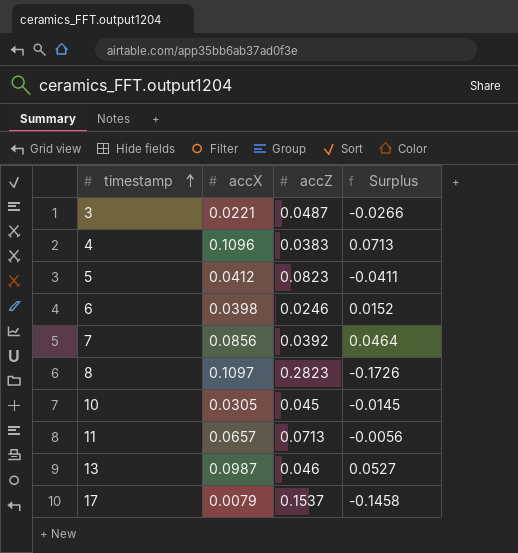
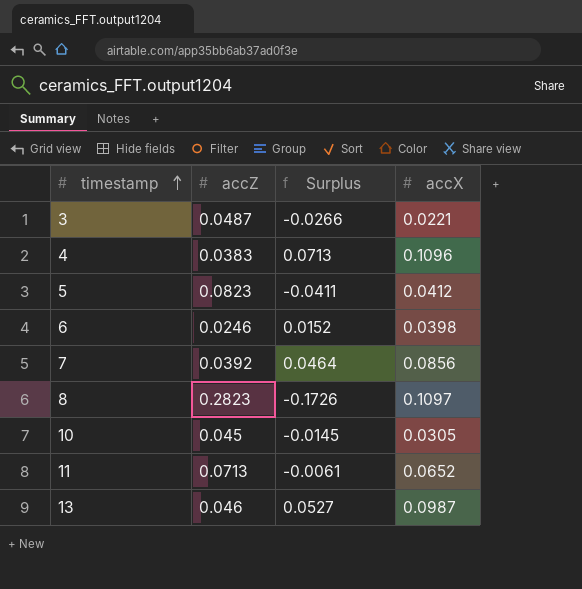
column accX | position: 2 -> 4
row 17: 0.0079 | 0.1537 | -0.1458 -> none
11 | Surplus: -0.0056 -> -0.0061
11 | accX: 0.0657 -> 0.0652

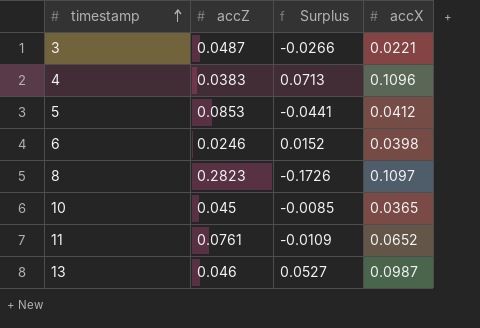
row 7: 0.0392 | 0.0464 | 0.0856 -> none
5 | accZ: 0.0823 -> 0.0853
5 | Surplus: -0.0411 -> -0.0441
10 | Surplus: -0.0145 -> -0.0085
10 | accX: 0.0305 -> 0.0365
11 | accZ: 0.0713 -> 0.0761
11 | Surplus: -0.0061 -> -0.0109

